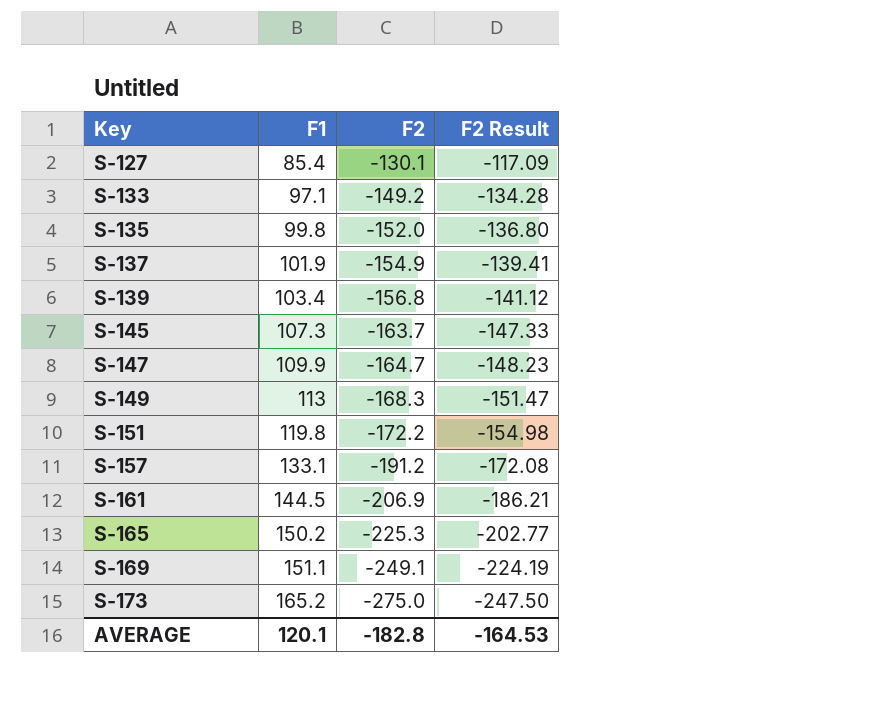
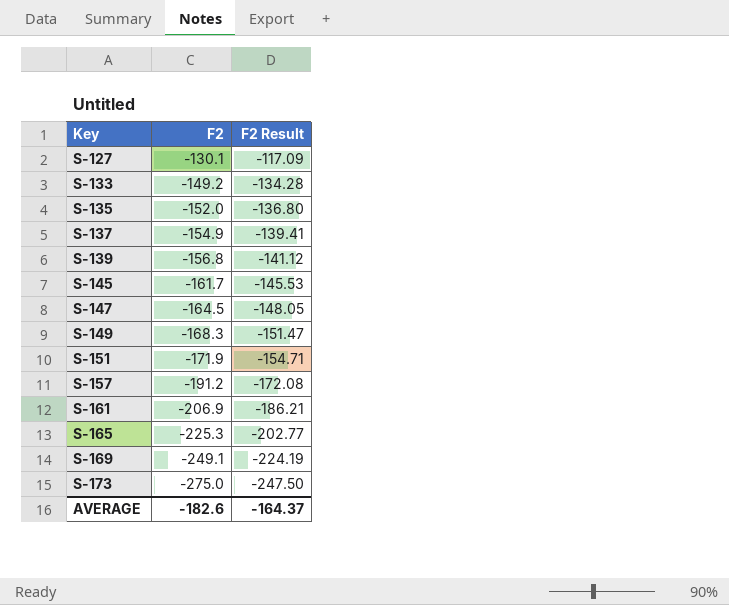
column F1 | position: 2 -> none
S-145 | F2: -163.7 -> -161.7
S-145 | F2 Result: -147.33 -> -145.53
S-147 | F2: -164.7 -> -164.5
S-147 | F2 Result: -148.23 -> -148.05
S-151 | F2: -172.2 -> -171.9
S-151 | F2 Result: -154.98 -> -154.71
AVERAGE | F2: -182.8 -> -182.6
AVERAGE | F2 Result: -164.53 -> -164.37

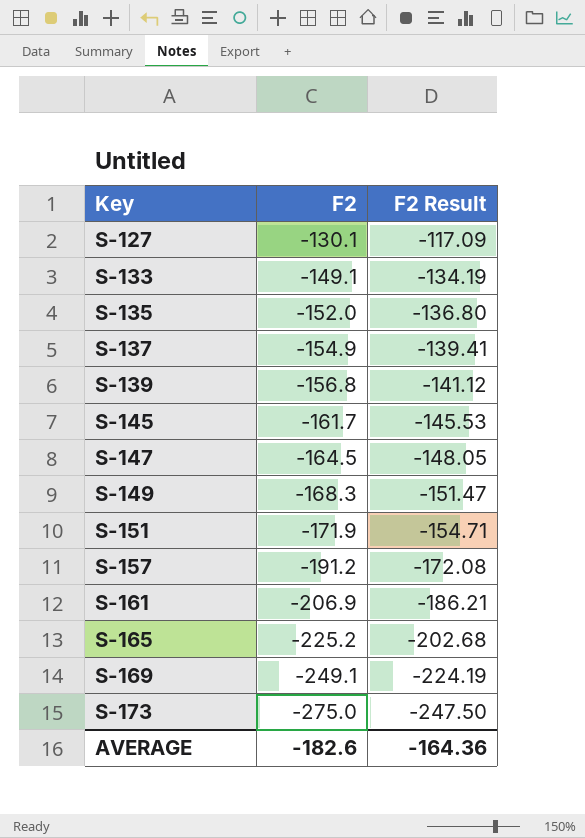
S-133 | F2: -149.2 -> -149.1
S-133 | F2 Result: -134.28 -> -134.19
S-165 | F2: -225.3 -> -225.2
S-165 | F2 Result: -202.77 -> -202.68
AVERAGE | F2 Result: -164.37 -> -164.36

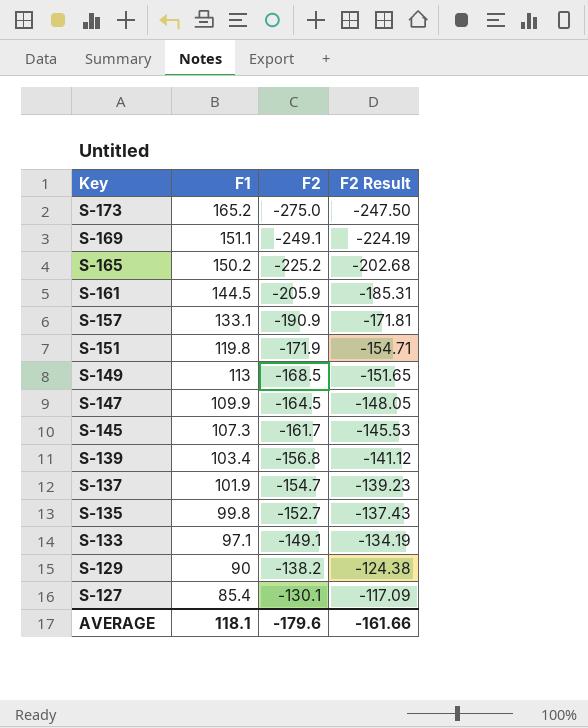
row order: Key ascending -> Key descending
column F1 | position: none -> 2
S-161 | F2: -206.9 -> -205.9
S-161 | F2 Result: -186.21 -> -185.31
S-157 | F2: -191.2 -> -190.9
S-157 | F2 Result: -172.08 -> -171.81
S-149 | F2: -168.3 -> -168.5
S-149 | F2 Result: -151.47 -> -151.65
S-137 | F2: -154.9 -> -154.7
S-137 | F2 Result: -139.41 -> -139.23
S-135 | F2: -152.0 -> -152.7
S-135 | F2 Result: -136.80 -> -137.43
row S-129: none -> 90 | -138.2 | -124.38
AVERAGE | F2: -182.6 -> -179.6
AVERAGE | F2 Result: -164.36 -> -161.66

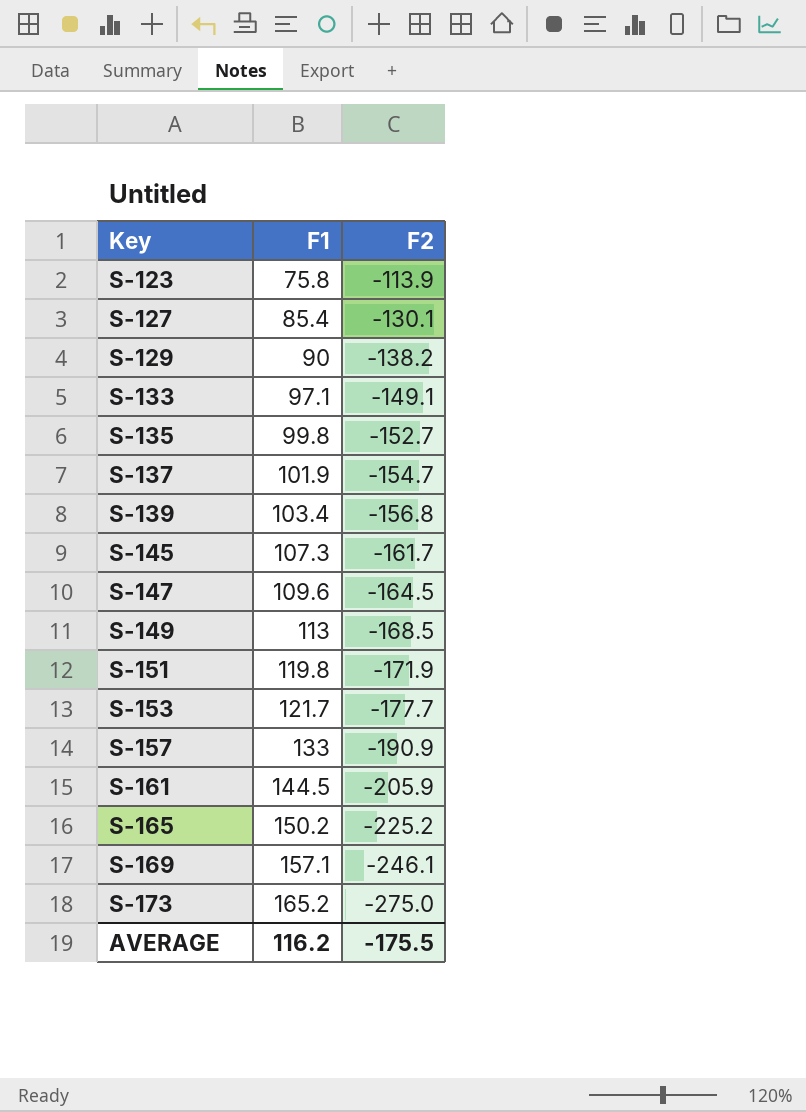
row order: Key descending -> Key ascending
column F2 Result | formula: [F2] * 0.9 -> none
row S-123: none -> 75.8 | -113.9
S-147 | F1: 109.9 -> 109.6
row S-153: none -> 121.7 | -177.7
S-157 | F1: 133.1 -> 133
S-169 | F1: 151.1 -> 157.1
S-169 | F2: -249.1 -> -246.1
AVERAGE | F1: 118.1 -> 116.2
AVERAGE | F2: -179.6 -> -175.5

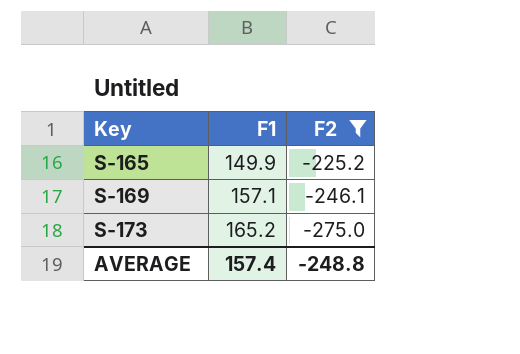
filter: none -> F2 <= -225.2
S-165 | F1: 150.2 -> 149.9
AVERAGE | F1: 116.2 -> 157.4
AVERAGE | F2: -175.5 -> -248.8

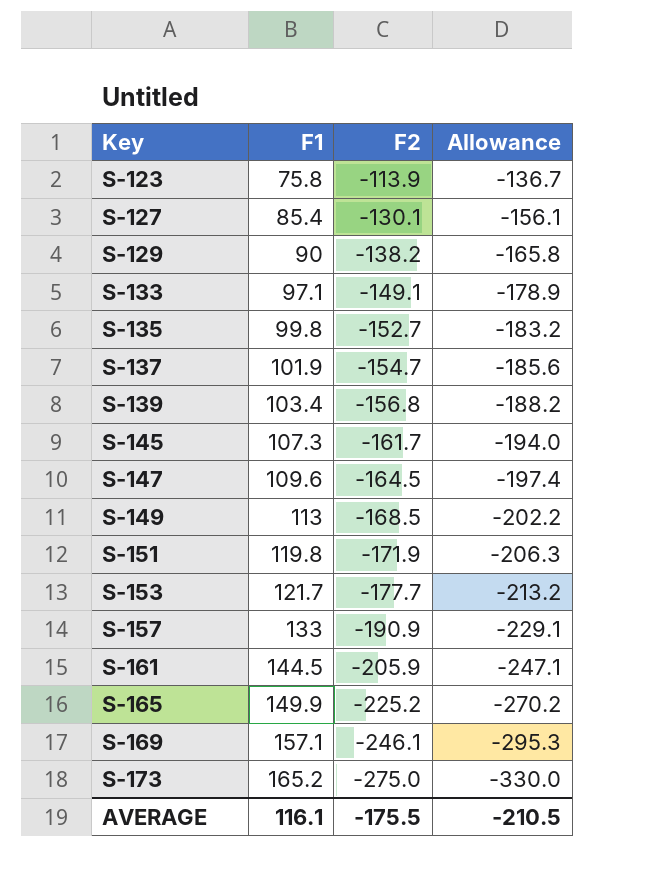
filter: F2 <= -225.2 -> none
column Allowance | formula: none -> [F2] * 1.2
AVERAGE | F1: 157.4 -> 116.1
AVERAGE | F2: -248.8 -> -175.5

